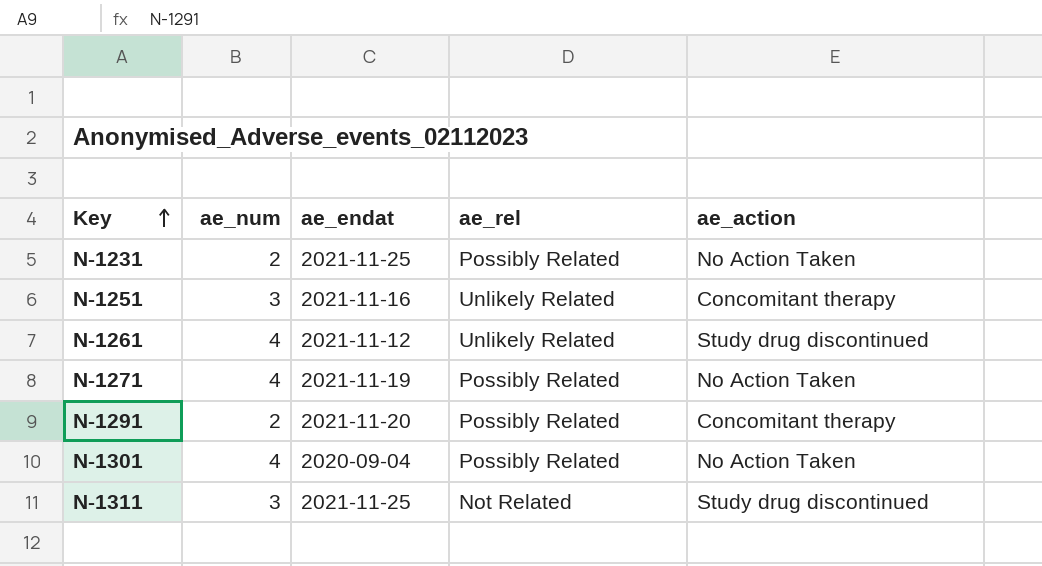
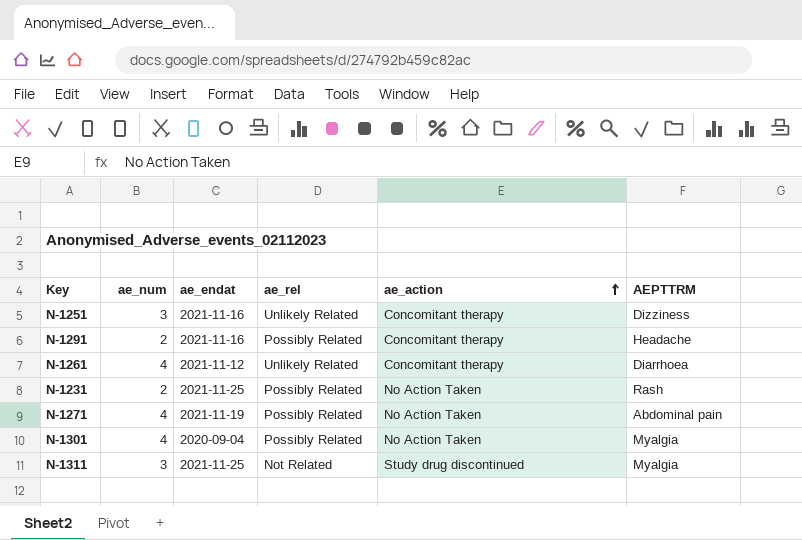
row order: Key ascending -> ae_action ascending
column AEPTTRM | position: none -> 6
N-1291 | ae_endat: 2021-11-20 -> 2021-11-16
N-1261 | ae_action: Study drug discontinued -> Concomitant therapy

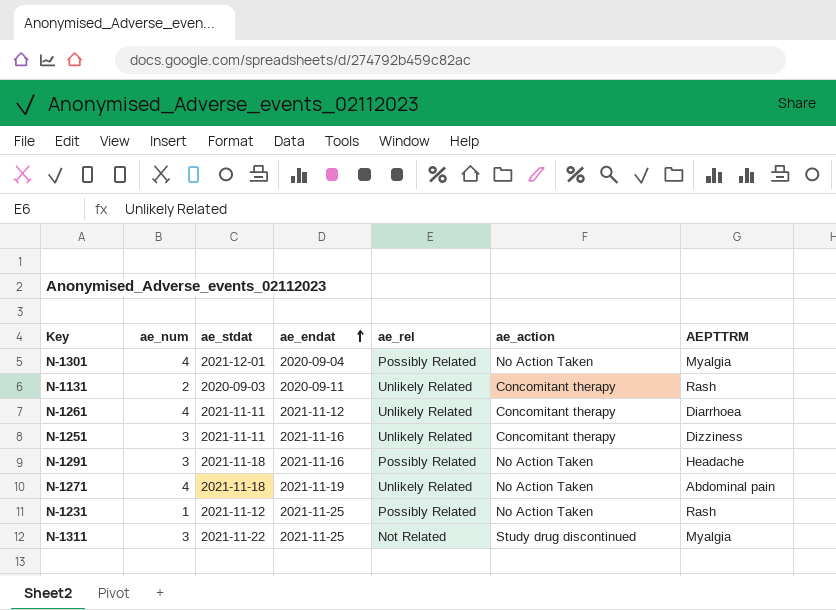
row order: ae_action ascending -> ae_endat ascending
column ae_stdat | position: none -> 3
row N-1131: none -> 2 | 2020-09-03 | 2020-09-11 | Unlikely Related | Concomitant therapy | Rash
N-1291 | ae_num: 2 -> 3
N-1291 | ae_action: Concomitant therapy -> No Action Taken
N-1271 | ae_rel: Possibly Related -> Unlikely Related
N-1231 | ae_num: 2 -> 1

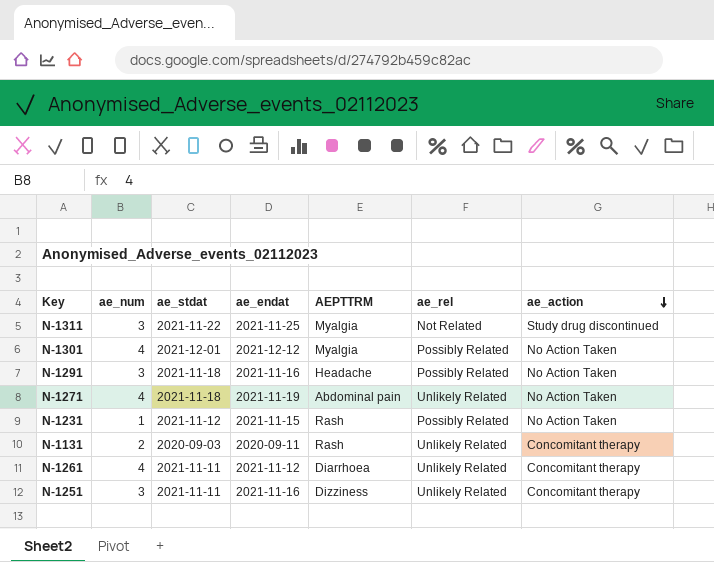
row order: ae_endat ascending -> ae_action descending
column AEPTTRM | position: 7 -> 5
N-1301 | ae_endat: 2020-09-04 -> 2021-12-12
N-1231 | ae_endat: 2021-11-25 -> 2021-11-15

